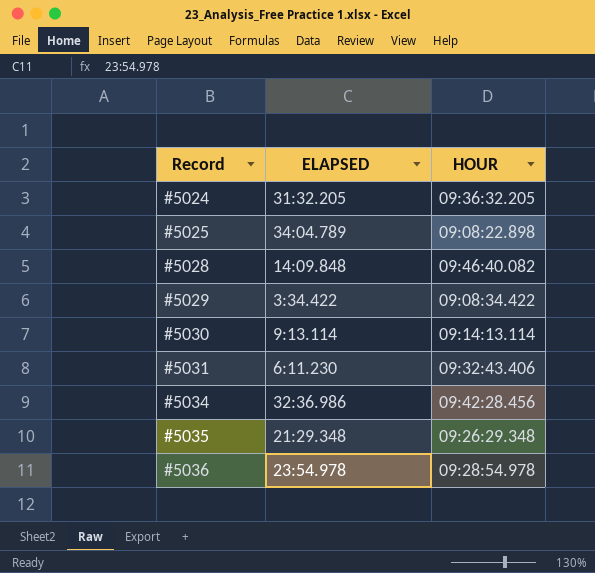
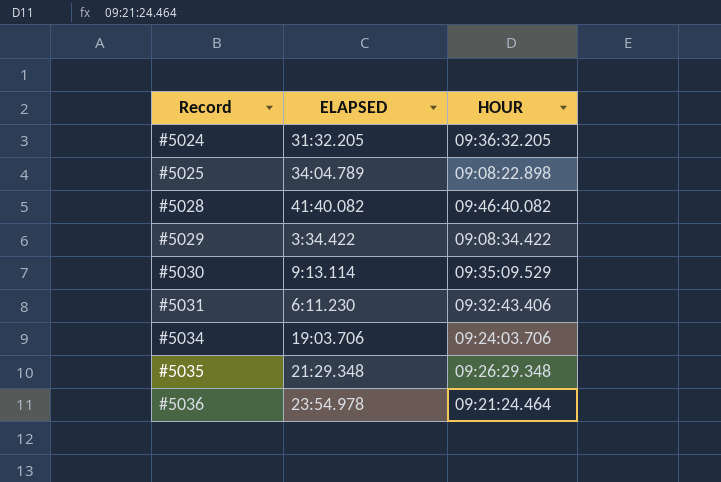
#5028 | ELAPSED: 14:09.848 -> 41:40.082
#5030 | HOUR: 09:14:13.114 -> 09:35:09.529
#5034 | ELAPSED: 32:36.986 -> 19:03.706
#5034 | HOUR: 09:42:28.456 -> 09:24:03.706
#5036 | HOUR: 09:28:54.978 -> 09:21:24.464

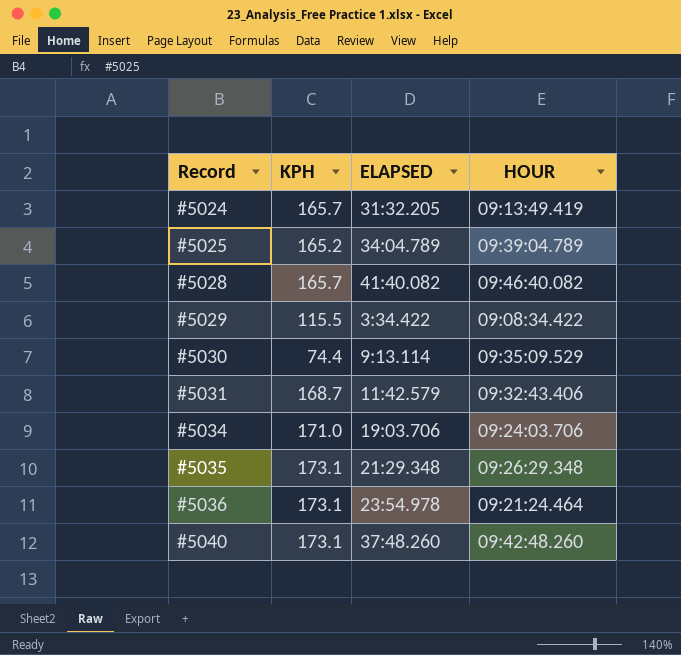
column KPH | position: none -> 2
#5024 | HOUR: 09:36:32.205 -> 09:13:49.419
#5025 | HOUR: 09:08:22.898 -> 09:39:04.789
#5031 | ELAPSED: 6:11.230 -> 11:42.579
row #5040: none -> 173.1 | 37:48.260 | 09:42:48.260

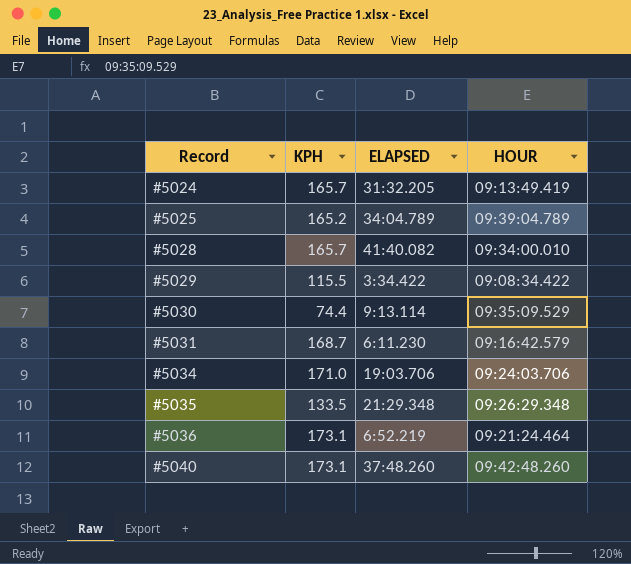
#5028 | HOUR: 09:46:40.082 -> 09:34:00.010
#5031 | ELAPSED: 11:42.579 -> 6:11.230
#5031 | HOUR: 09:32:43.406 -> 09:16:42.579
#5035 | KPH: 173.1 -> 133.5
#5036 | ELAPSED: 23:54.978 -> 6:52.219

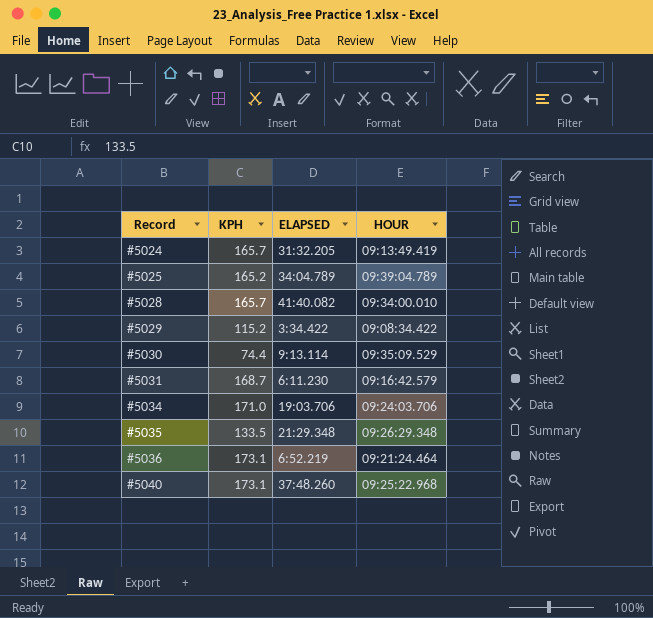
#5029 | KPH: 115.5 -> 115.2
#5040 | HOUR: 09:42:48.260 -> 09:25:22.968

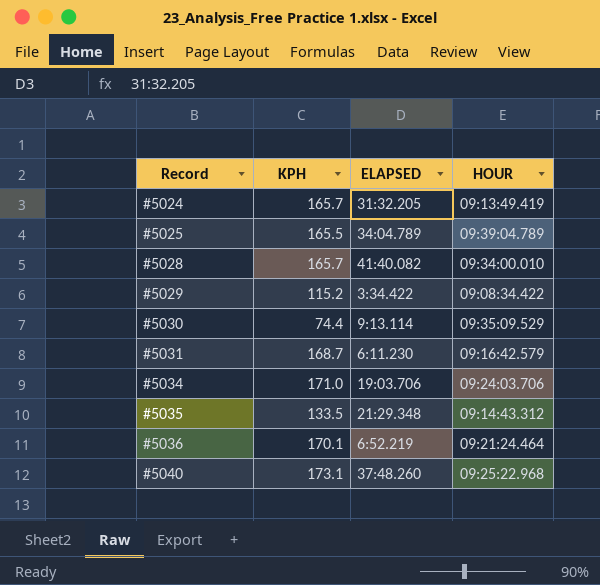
#5025 | KPH: 165.2 -> 165.5
#5035 | HOUR: 09:26:29.348 -> 09:14:43.312
#5036 | KPH: 173.1 -> 170.1

